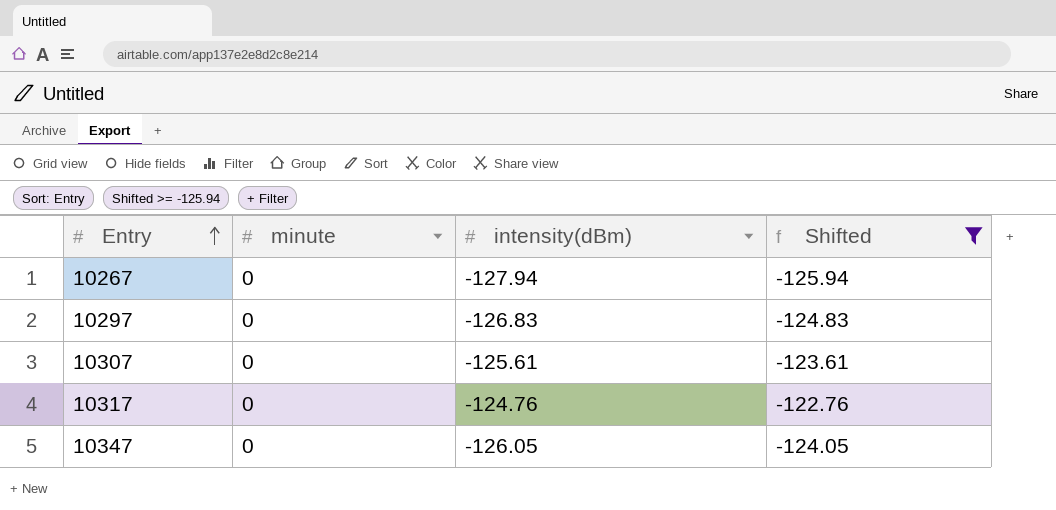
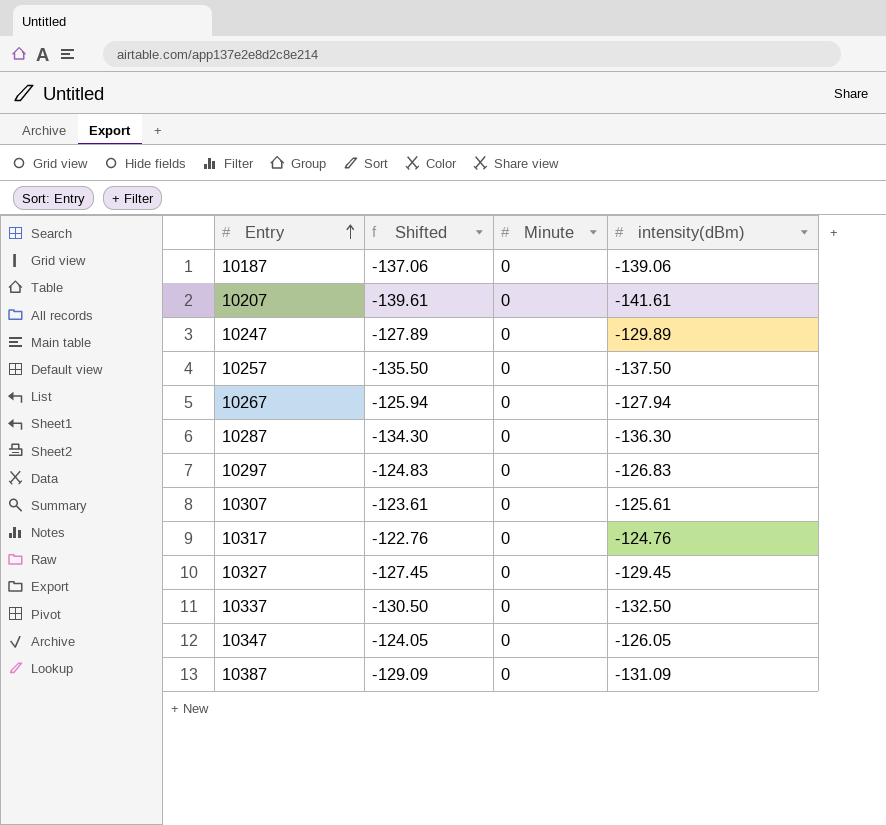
filter: Shifted >= -125.94 -> none
column Shifted | position: 4 -> 2
column name: minute -> Minute

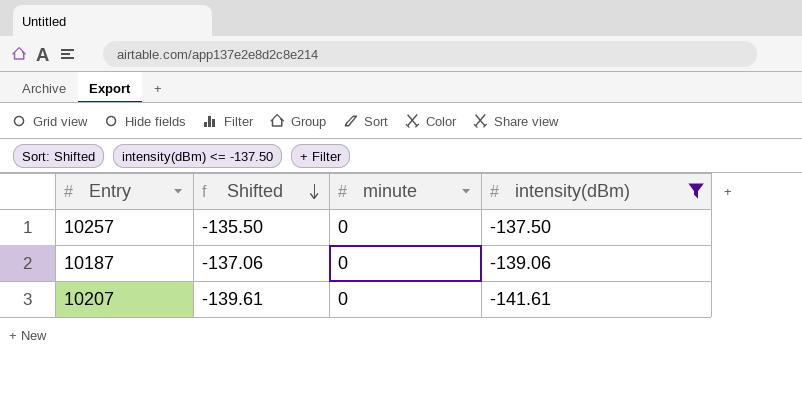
filter: none -> intensity(dBm) <= -137.50
row order: Entry ascending -> Shifted descending
column name: Minute -> minute

